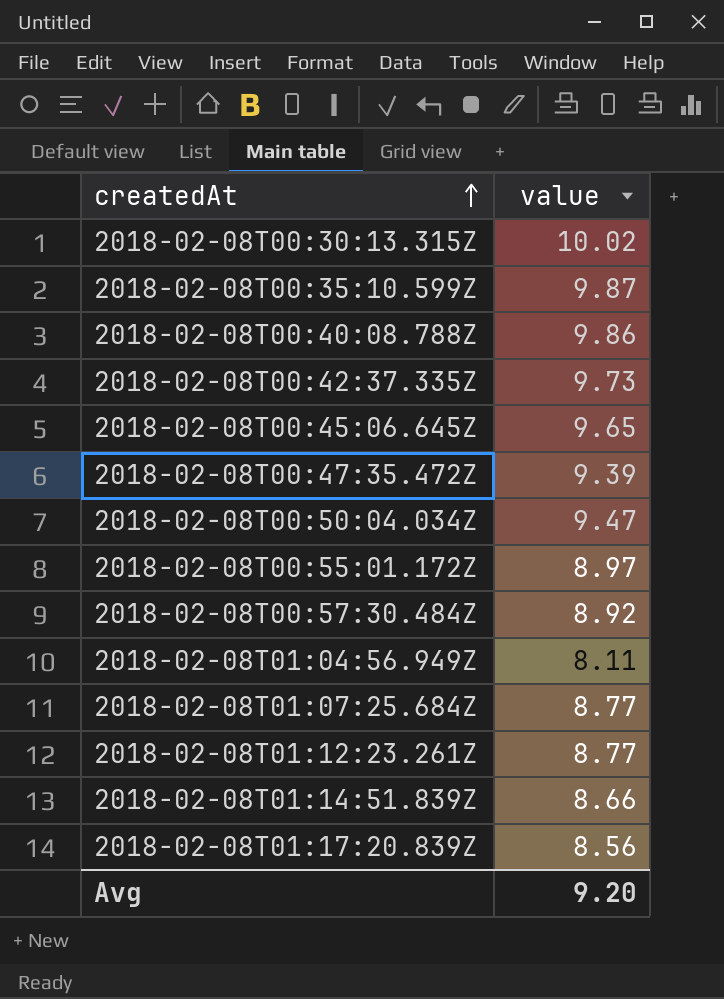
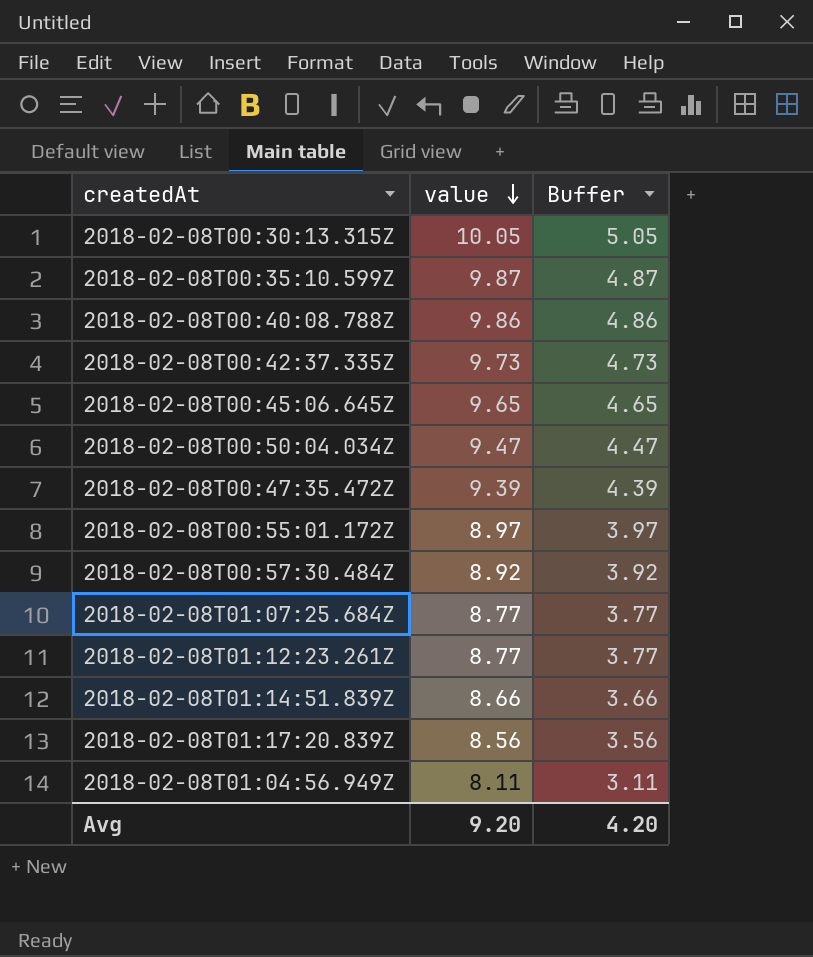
row order: createdAt ascending -> value descending
column Buffer | formula: none -> [value] - 5
2018-02-08T00:30:13.315Z | value: 10.02 -> 10.05

